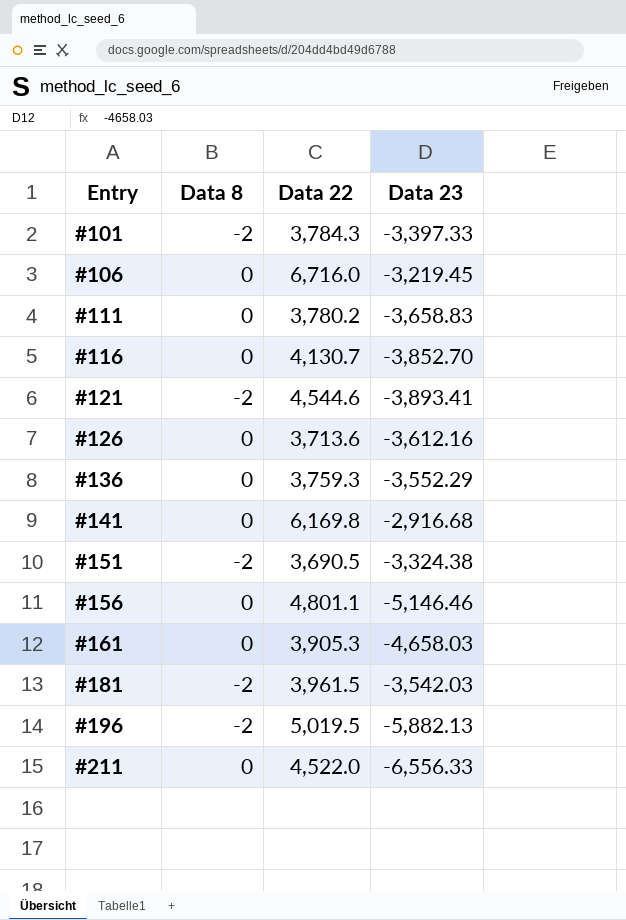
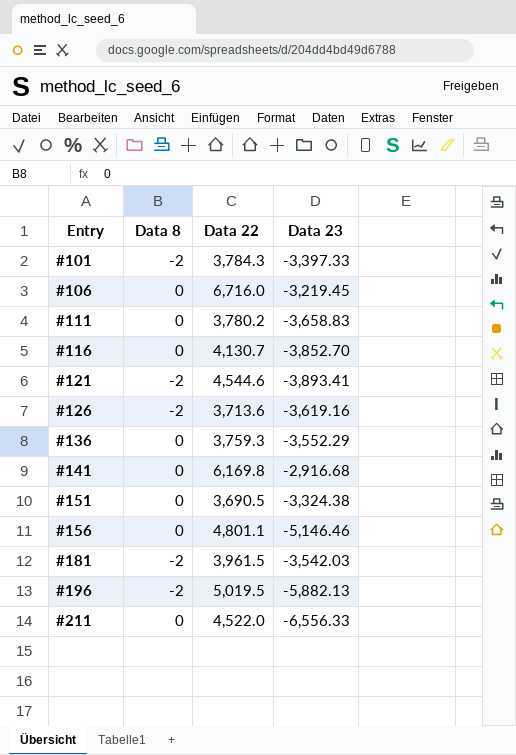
row #161: 0 | 3,905.3 | -4,658.03 -> none
#126 | Data 8: 0 -> -2
#126 | Data 23: -3,612.16 -> -3,619.16
#151 | Data 8: -2 -> 0

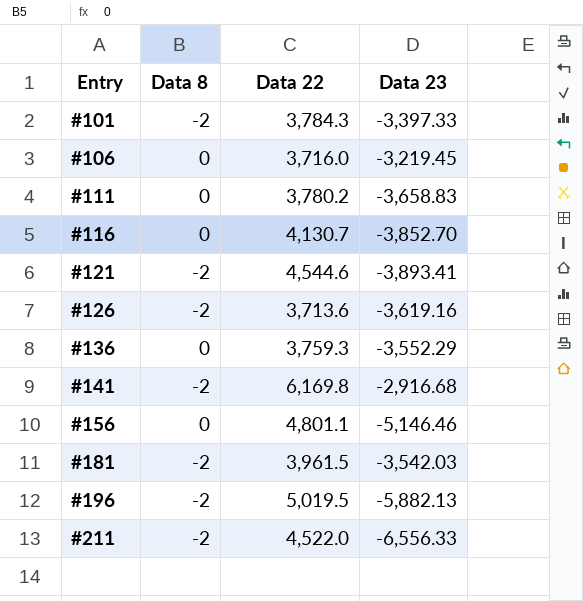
row #151: 0 | 3,690.5 | -3,324.38 -> none
#106 | Data 22: 6,716.0 -> 3,716.0
#141 | Data 8: 0 -> -2
#211 | Data 8: 0 -> -2

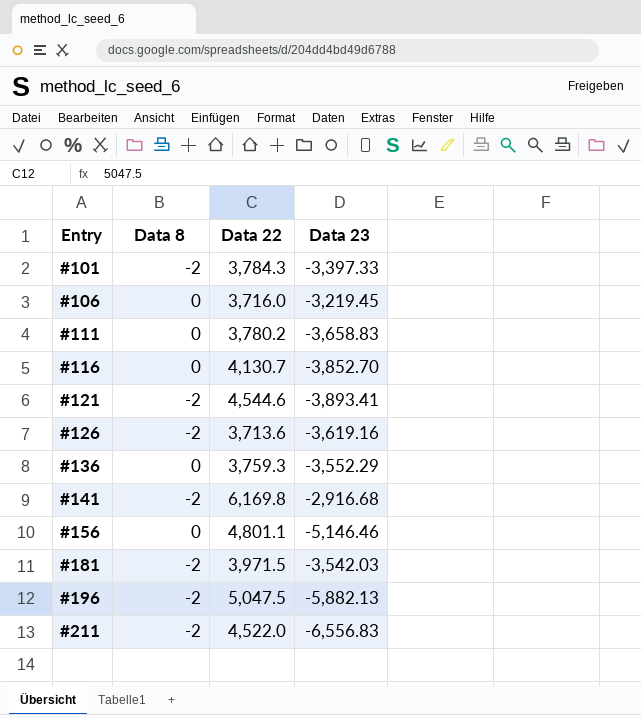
#181 | Data 22: 3,961.5 -> 3,971.5
#196 | Data 22: 5,019.5 -> 5,047.5
#211 | Data 23: -6,556.33 -> -6,556.83

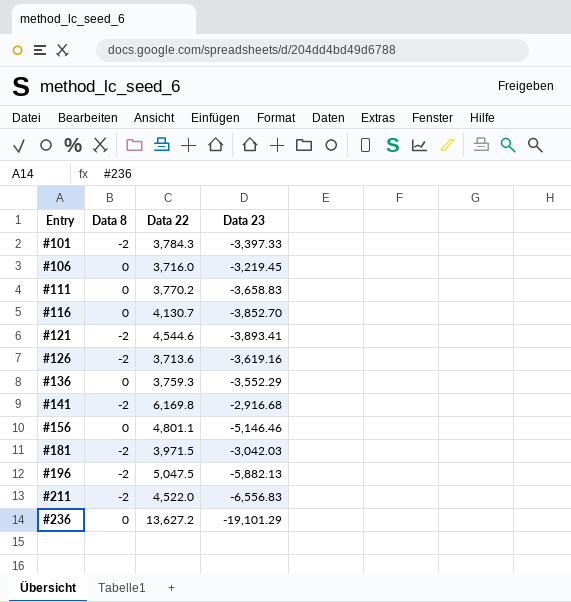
#111 | Data 22: 3,780.2 -> 3,770.2
#181 | Data 23: -3,542.03 -> -3,042.03
row #236: none -> 0 | 13,627.2 | -19,101.29

